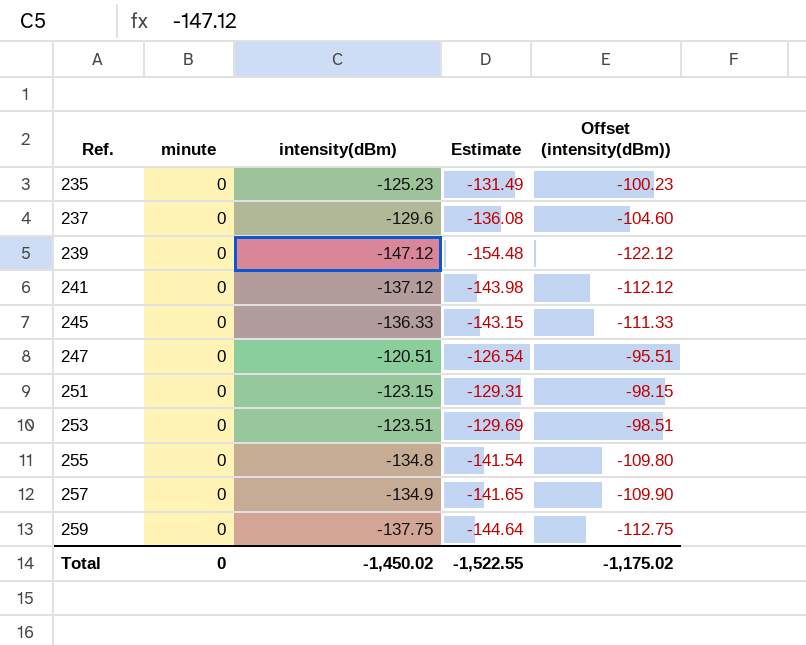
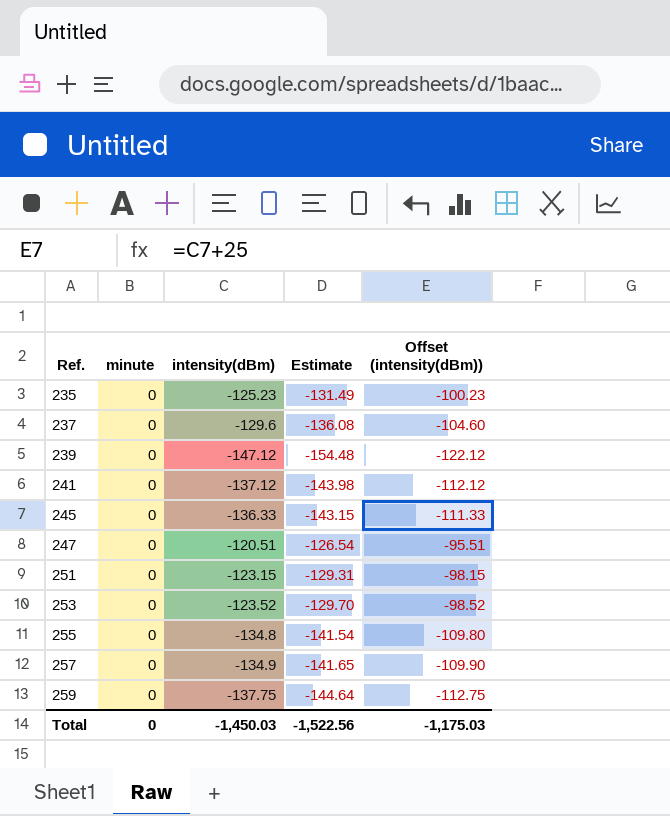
253 | intensity(dBm): -123.51 -> -123.52
253 | Estimate: -129.69 -> -129.70
253 | Offset (intensity(dBm)): -98.51 -> -98.52
Total | intensity(dBm): -1,450.02 -> -1,450.03
Total | Estimate: -1,522.55 -> -1,522.56
Total | Offset (intensity(dBm)): -1,175.02 -> -1,175.03

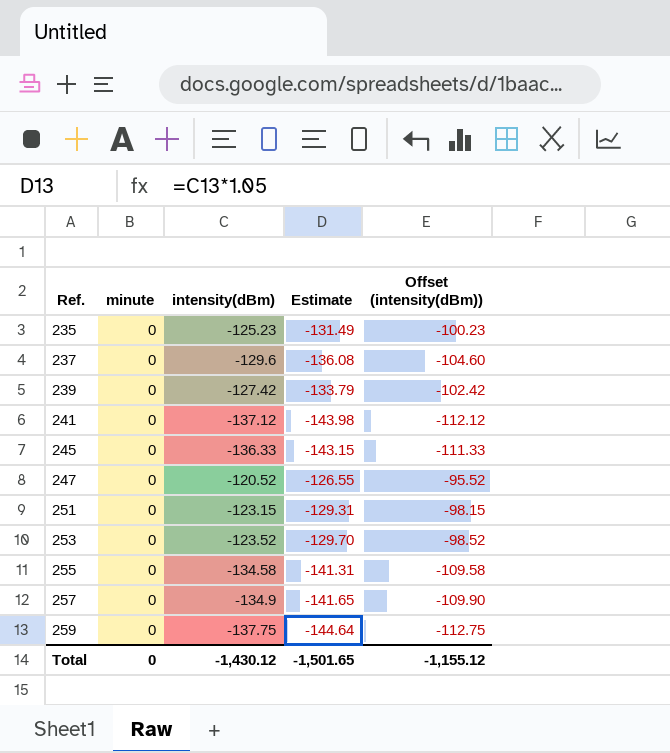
239 | intensity(dBm): -147.12 -> -127.42
239 | Estimate: -154.48 -> -133.79
239 | Offset (intensity(dBm)): -122.12 -> -102.42
247 | intensity(dBm): -120.51 -> -120.52
247 | Estimate: -126.54 -> -126.55
247 | Offset (intensity(dBm)): -95.51 -> -95.52
255 | intensity(dBm): -134.8 -> -134.58
255 | Estimate: -141.54 -> -141.31
255 | Offset (intensity(dBm)): -109.80 -> -109.58
Total | intensity(dBm): -1,450.03 -> -1,430.12
Total | Estimate: -1,522.56 -> -1,501.65
Total | Offset (intensity(dBm)): -1,175.03 -> -1,155.12

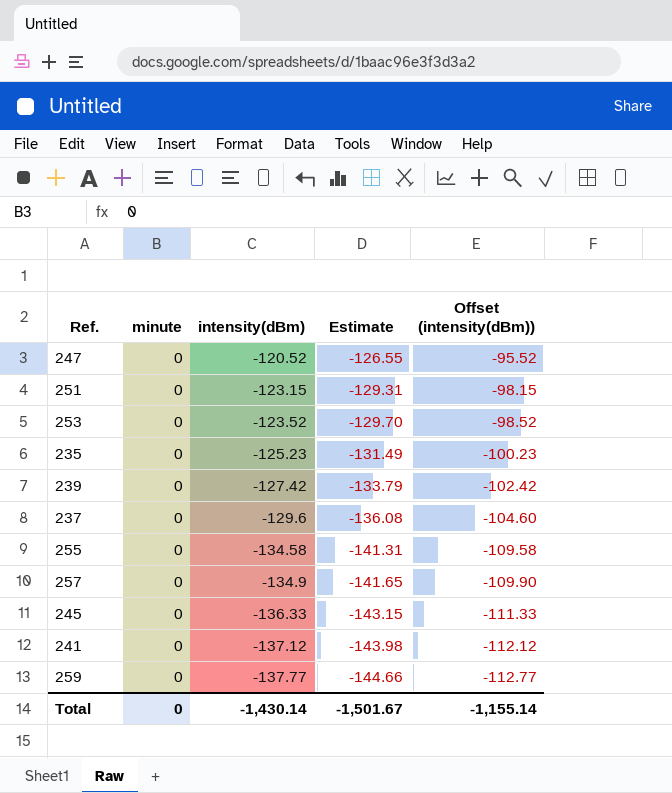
row order: Ref. ascending -> intensity(dBm) descending
259 | intensity(dBm): -137.75 -> -137.77
259 | Estimate: -144.64 -> -144.66
259 | Offset (intensity(dBm)): -112.75 -> -112.77
Total | intensity(dBm): -1,430.12 -> -1,430.14
Total | Estimate: -1,501.65 -> -1,501.67
Total | Offset (intensity(dBm)): -1,155.12 -> -1,155.14

